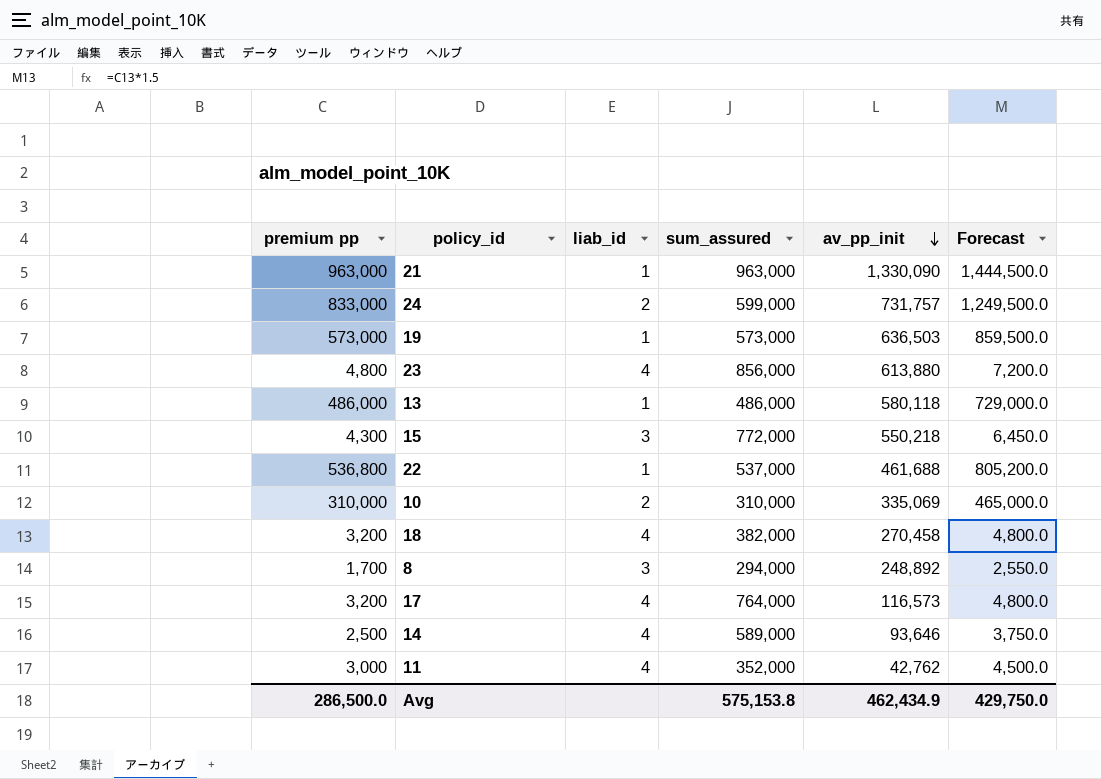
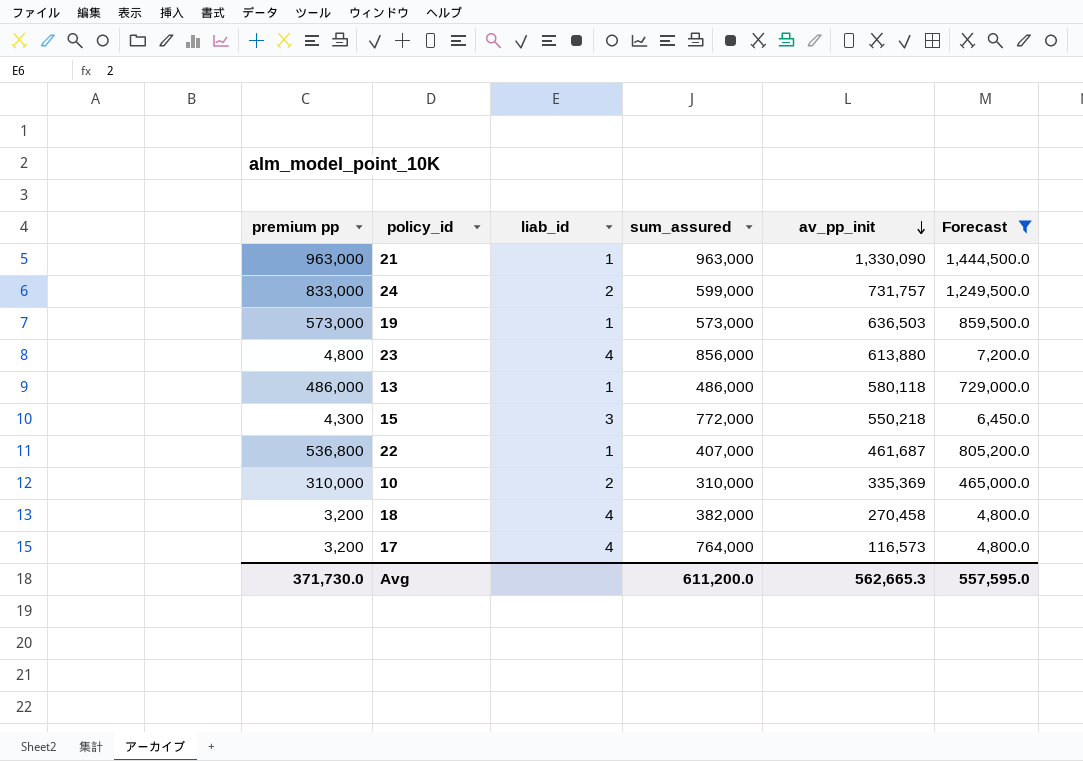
filter: none -> Forecast >= 4,800.0
22 | sum_assured: 537,000 -> 407,000
22 | av_pp_init: 461,688 -> 461,687
10 | av_pp_init: 335,069 -> 335,369
Avg | premium pp: 286,500.0 -> 371,730.0
Avg | sum_assured: 575,153.8 -> 611,200.0
Avg | av_pp_init: 462,434.9 -> 562,665.3
Avg | Forecast: 429,750.0 -> 557,595.0

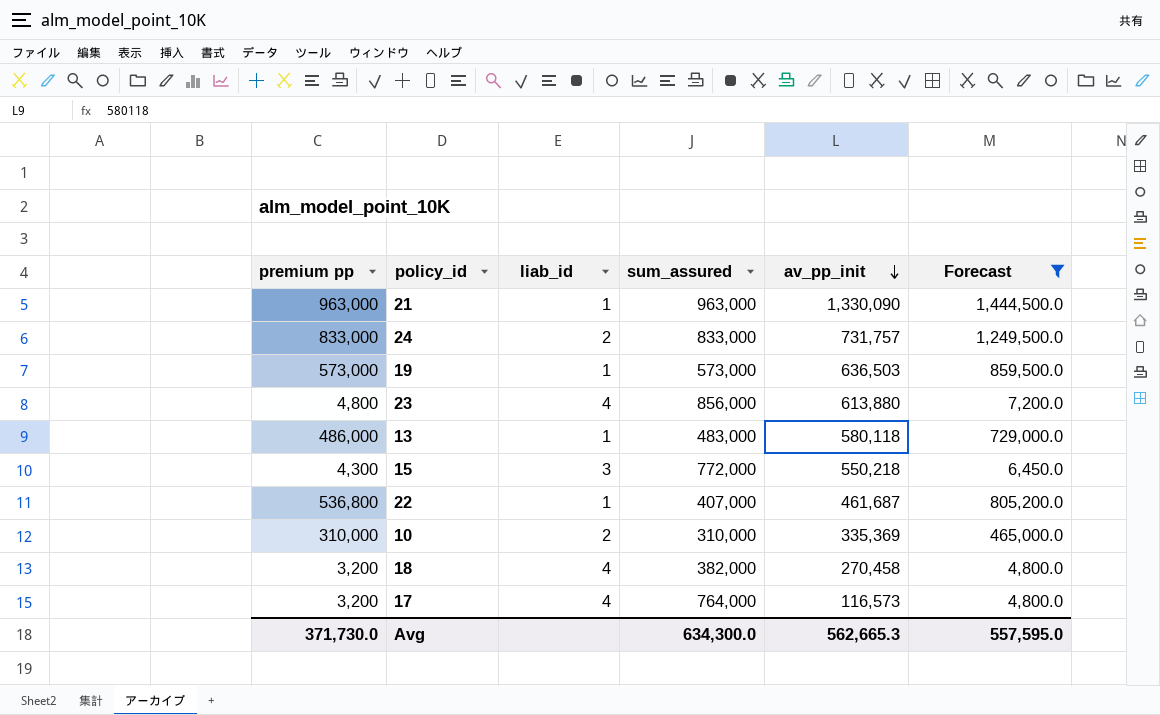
24 | sum_assured: 599,000 -> 833,000
13 | sum_assured: 486,000 -> 483,000
Avg | sum_assured: 611,200.0 -> 634,300.0

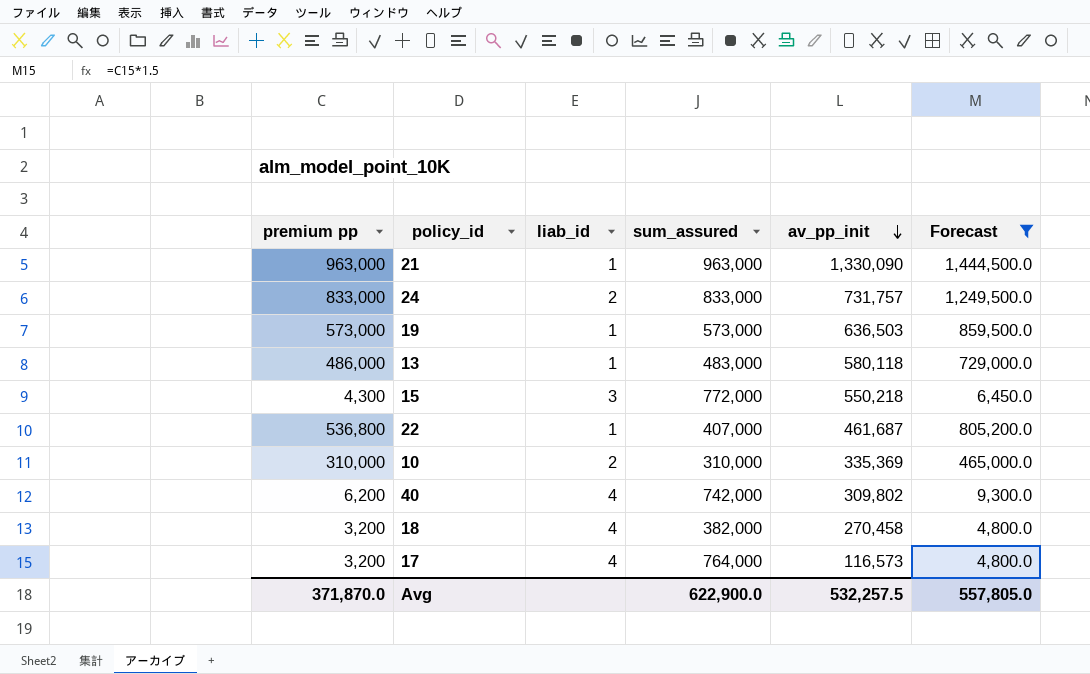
row 23: 4,800 | 4 | 856,000 | 613,880 | 7,200.0 -> none
row 40: none -> 6,200 | 4 | 742,000 | 309,802 | 9,300.0
Avg | premium pp: 371,730.0 -> 371,870.0
Avg | sum_assured: 634,300.0 -> 622,900.0
Avg | av_pp_init: 562,665.3 -> 532,257.5
Avg | Forecast: 557,595.0 -> 557,805.0

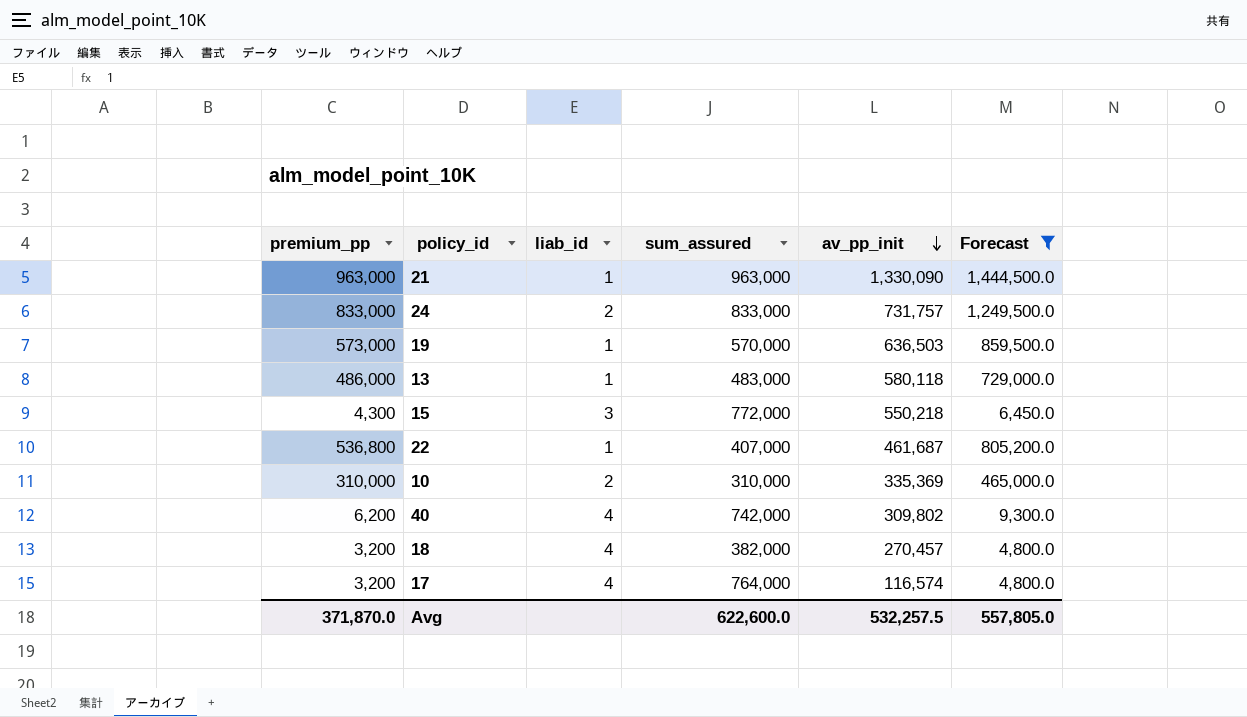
column name: premium pp -> premium_pp
19 | sum_assured: 573,000 -> 570,000
18 | av_pp_init: 270,458 -> 270,457
17 | av_pp_init: 116,573 -> 116,574
Avg | sum_assured: 622,900.0 -> 622,600.0

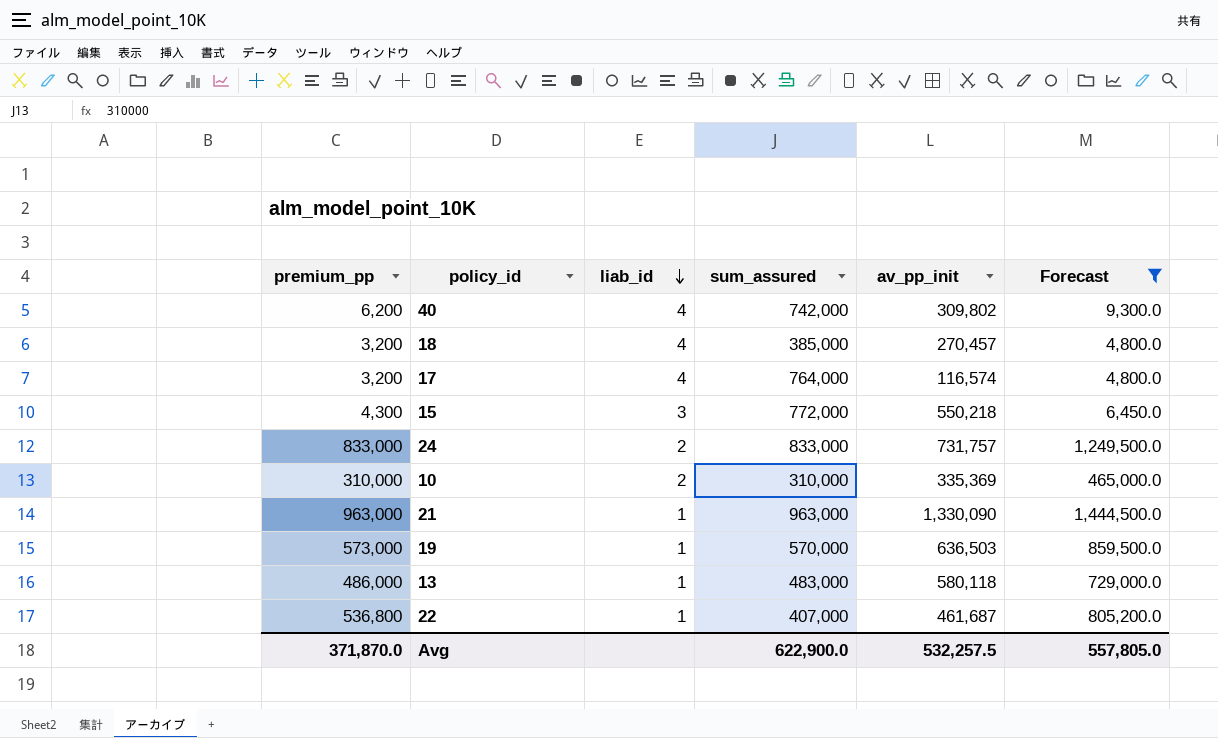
row order: av_pp_init descending -> liab_id descending
18 | sum_assured: 382,000 -> 385,000
Avg | sum_assured: 622,600.0 -> 622,900.0

